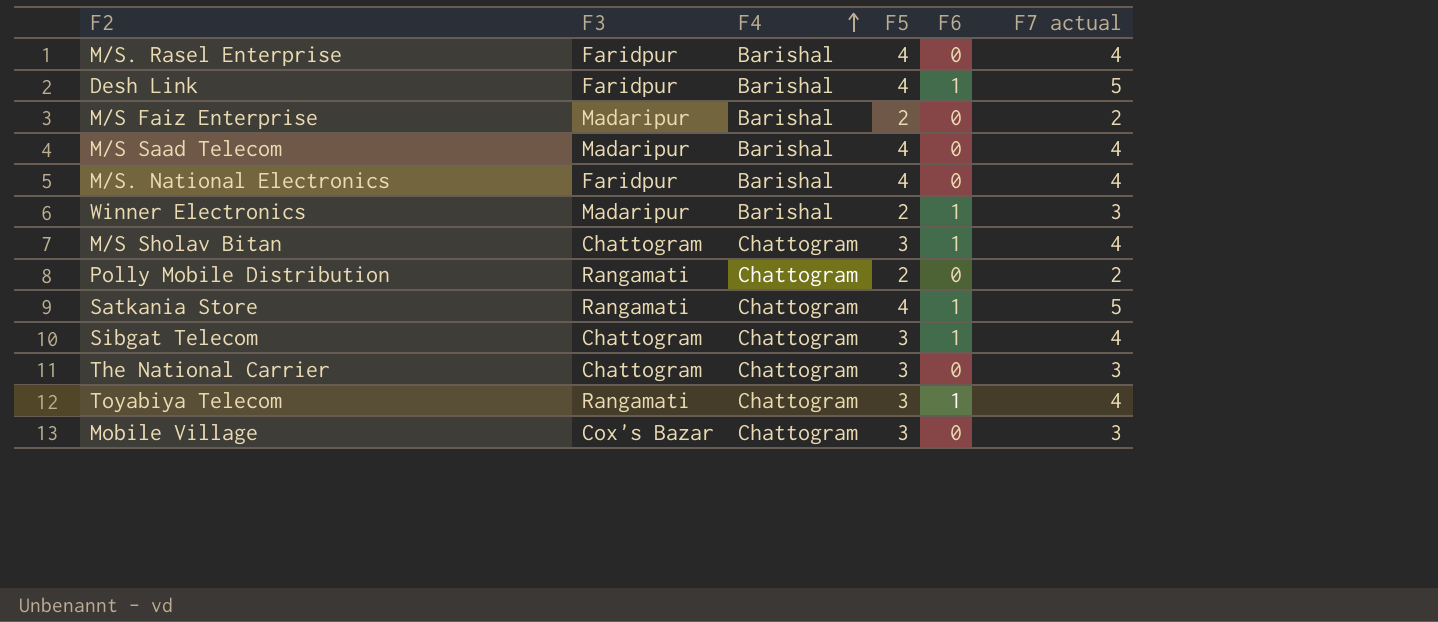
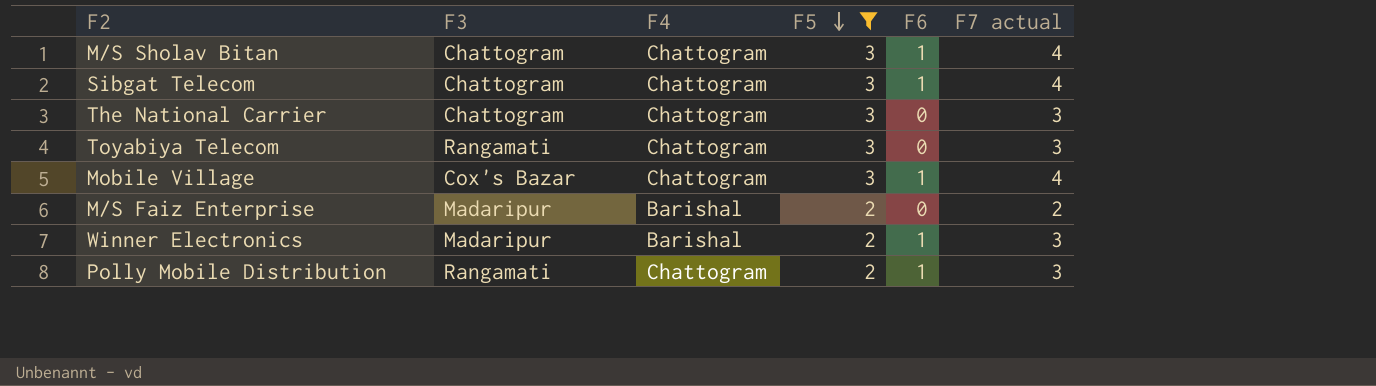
filter: none -> F5 != 4
row order: F4 ascending -> F5 descending
Toyabiya Telecom | F6: 1 -> 0
Toyabiya Telecom | F7 actual: 4 -> 3
Mobile Village | F6: 0 -> 1
Mobile Village | F7 actual: 3 -> 4
Polly Mobile Distribution | F6: 0 -> 1
Polly Mobile Distribution | F7 actual: 2 -> 3

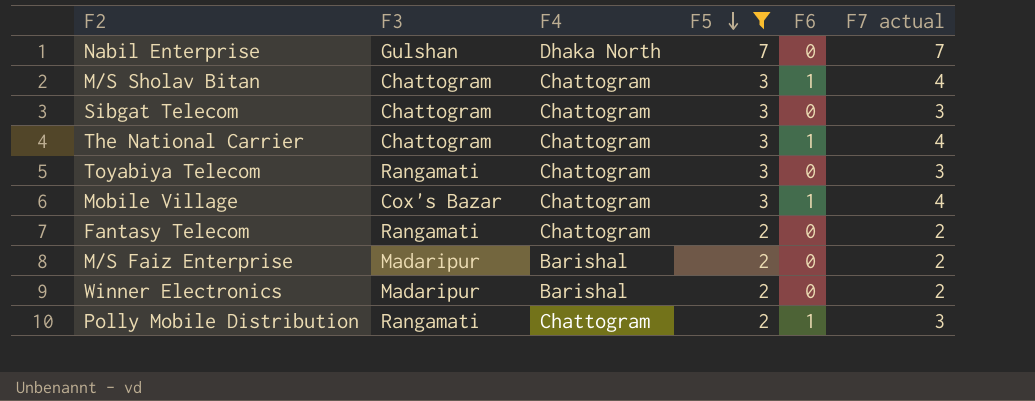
row Nabil Enterprise: none -> Gulshan | Dhaka North | 7 | 0 | 7
Sibgat Telecom | F6: 1 -> 0
Sibgat Telecom | F7 actual: 4 -> 3
The National Carrier | F6: 0 -> 1
The National Carrier | F7 actual: 3 -> 4
row Fantasy Telecom: none -> Rangamati | Chattogram | 2 | 0 | 2
Winner Electronics | F6: 1 -> 0
Winner Electronics | F7 actual: 3 -> 2

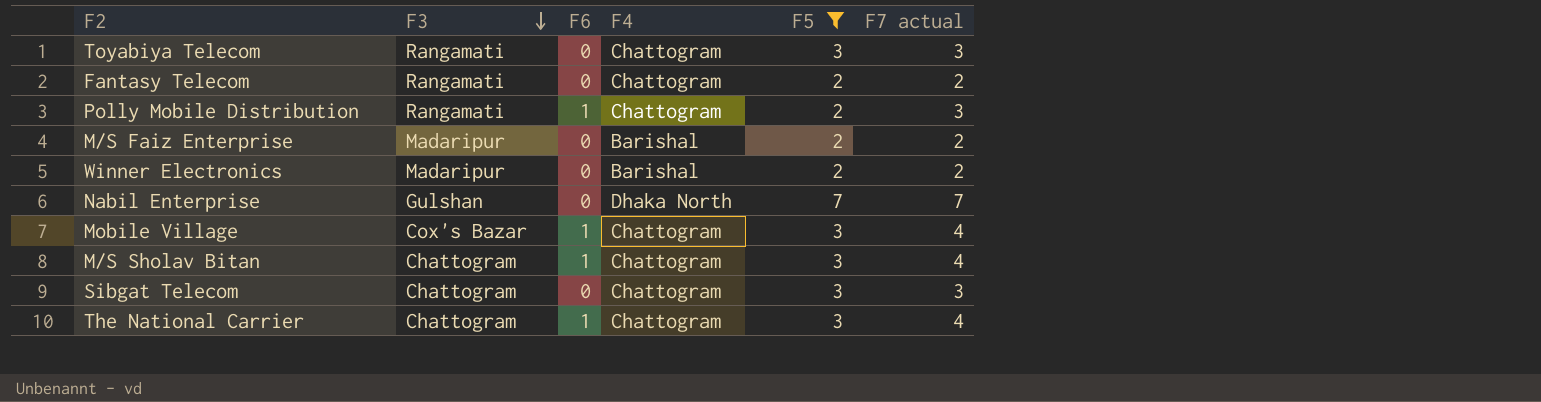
row order: F5 descending -> F3 descending
column F6 | position: 5 -> 3

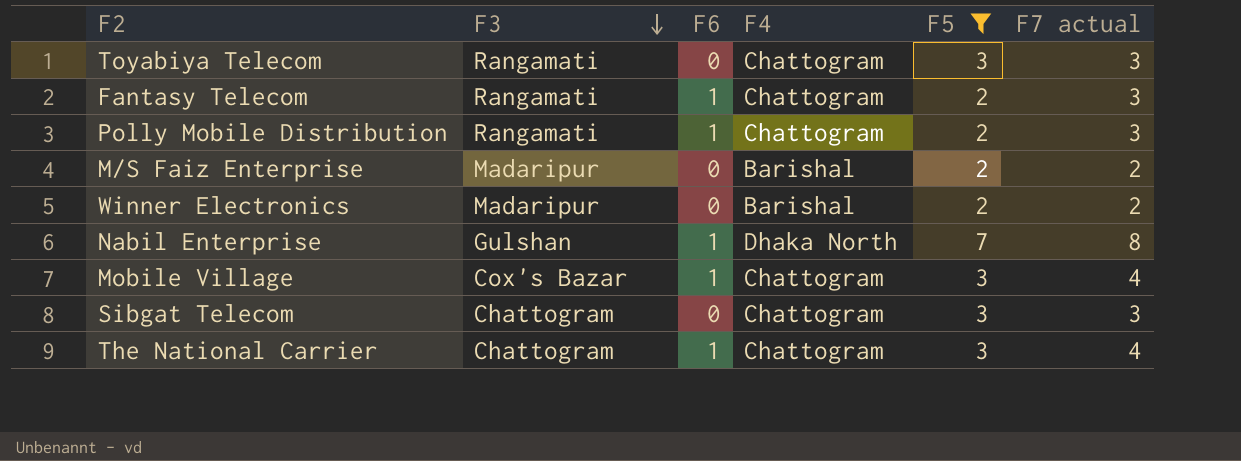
row M/S Sholav Bitan: Chattogram | 1 | Chattogram | 3 | 4 -> none
Fantasy Telecom | F6: 0 -> 1
Fantasy Telecom | F7 actual: 2 -> 3
Nabil Enterprise | F6: 0 -> 1
Nabil Enterprise | F7 actual: 7 -> 8

